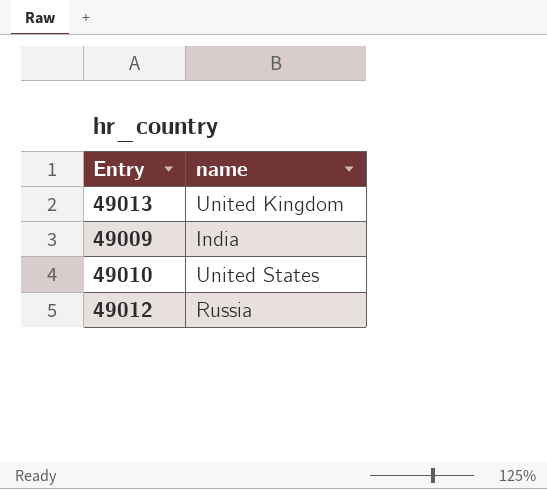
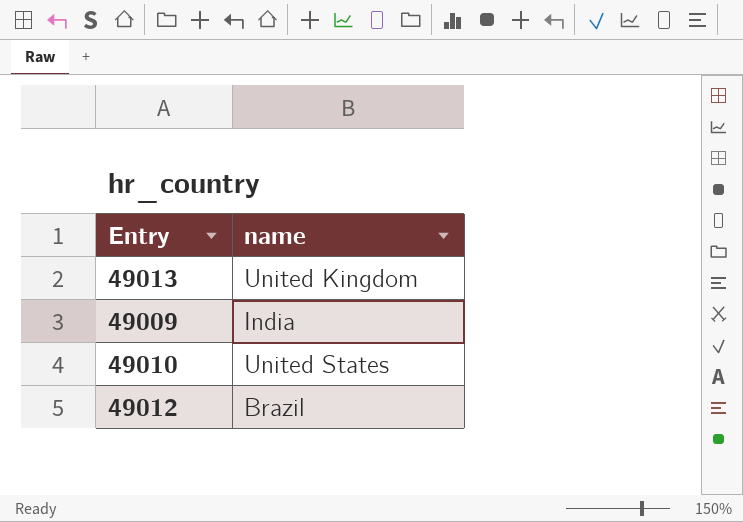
49012 | name: Russia -> Brazil

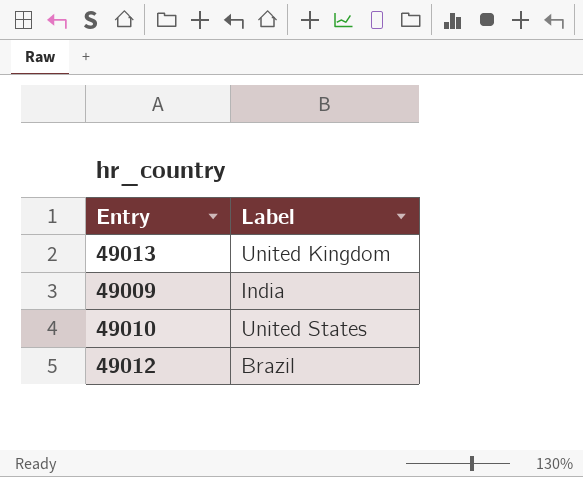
column name: name -> Label

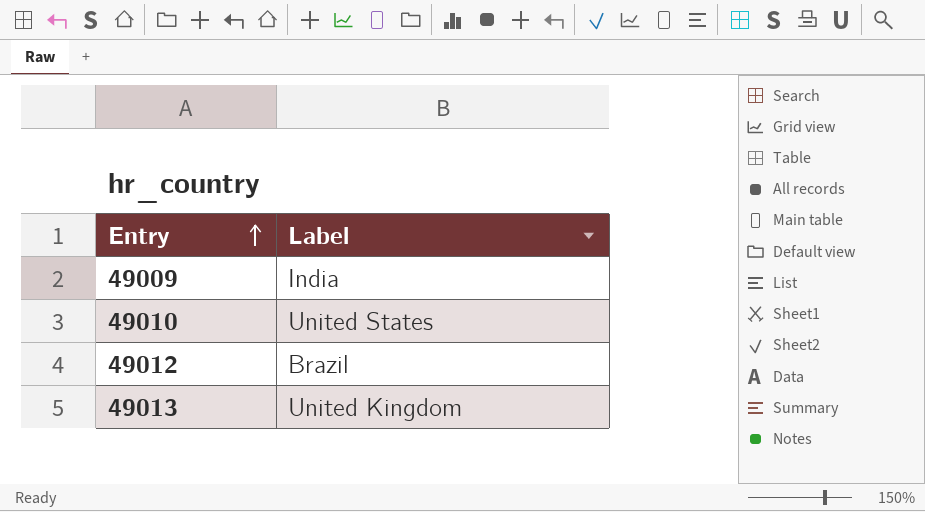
row order: none -> Entry ascending

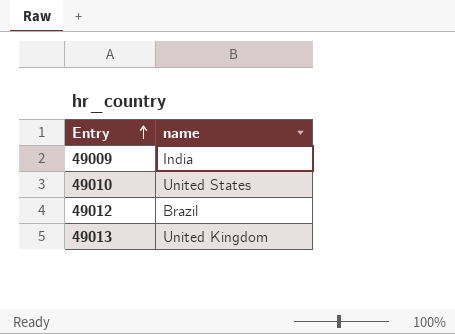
column name: Label -> name

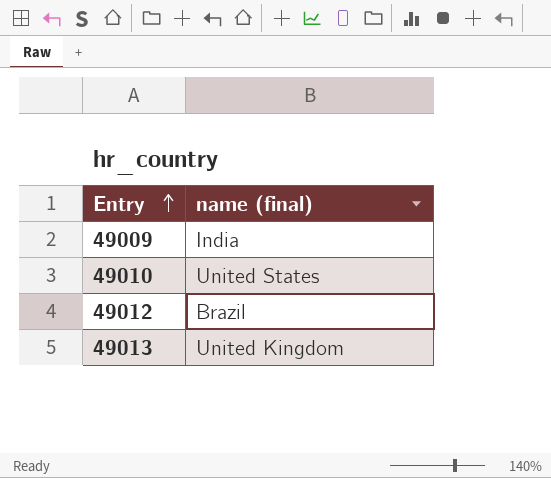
column name: name -> name (final)

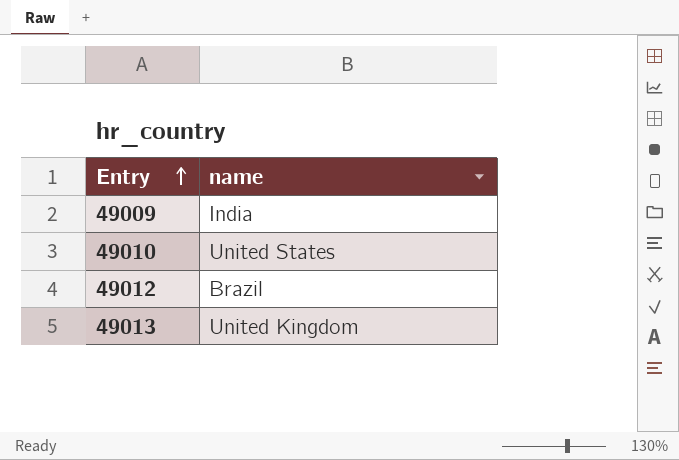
column name: name (final) -> name

